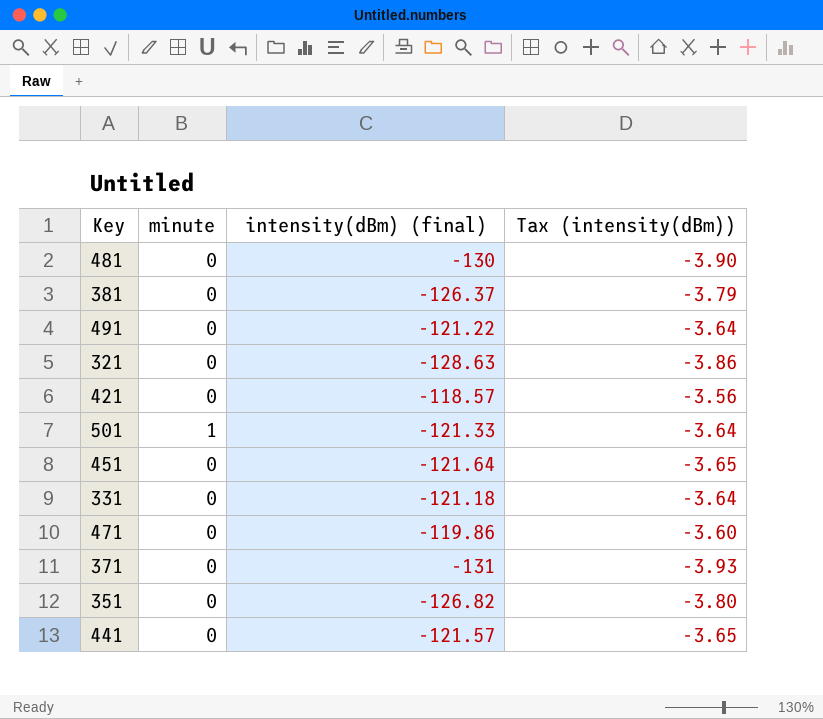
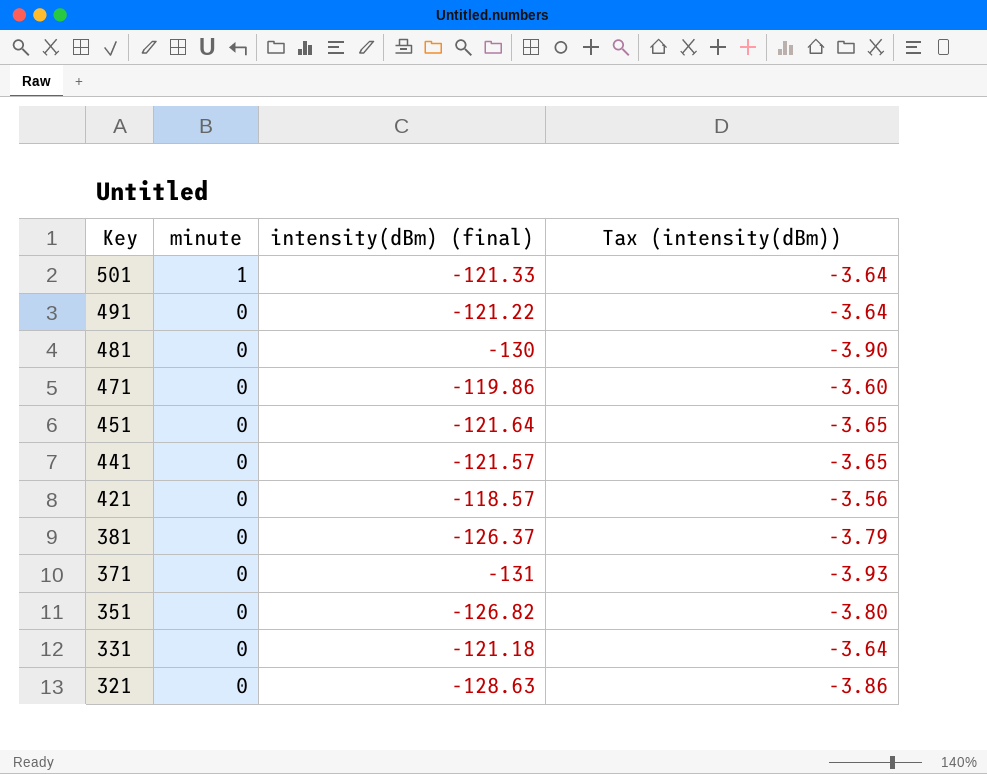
row order: none -> Key descending

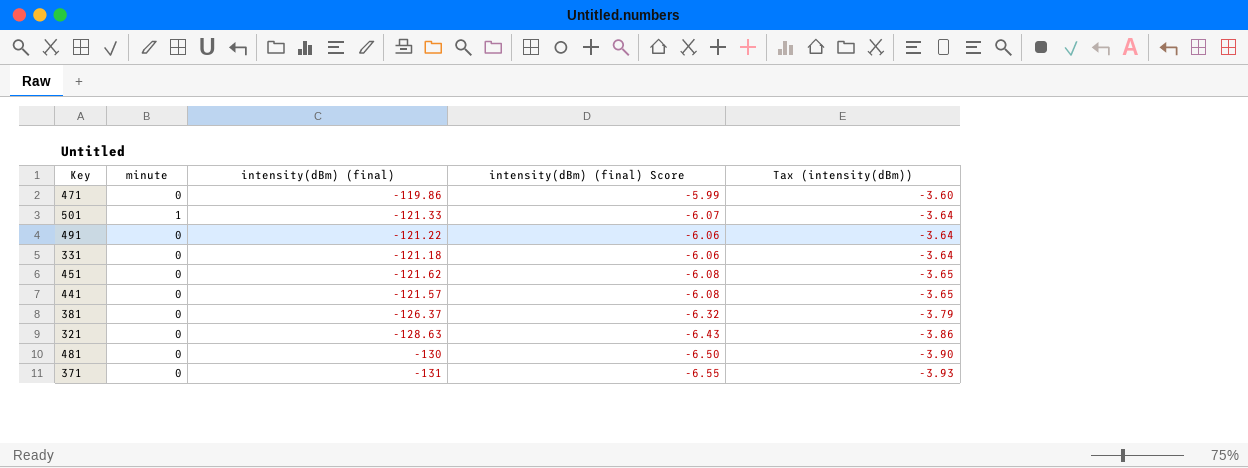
row order: Key descending -> Tax (intensity(dBm)) descending
column intensity(dBm) (final) Score | formula: none -> [intensity(dBm) (final)] * 0.05
row 421: 0 | -118.57 | -3.56 -> none
row 351: 0 | -126.82 | -3.80 -> none
451 | intensity(dBm) (final): -121.64 -> -121.62

